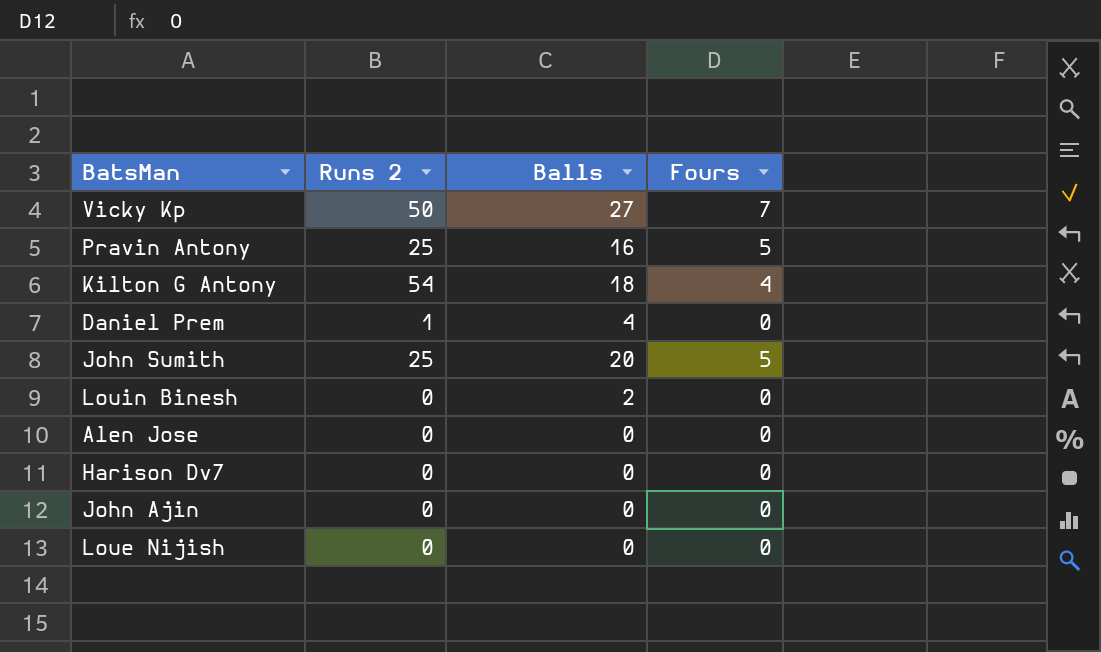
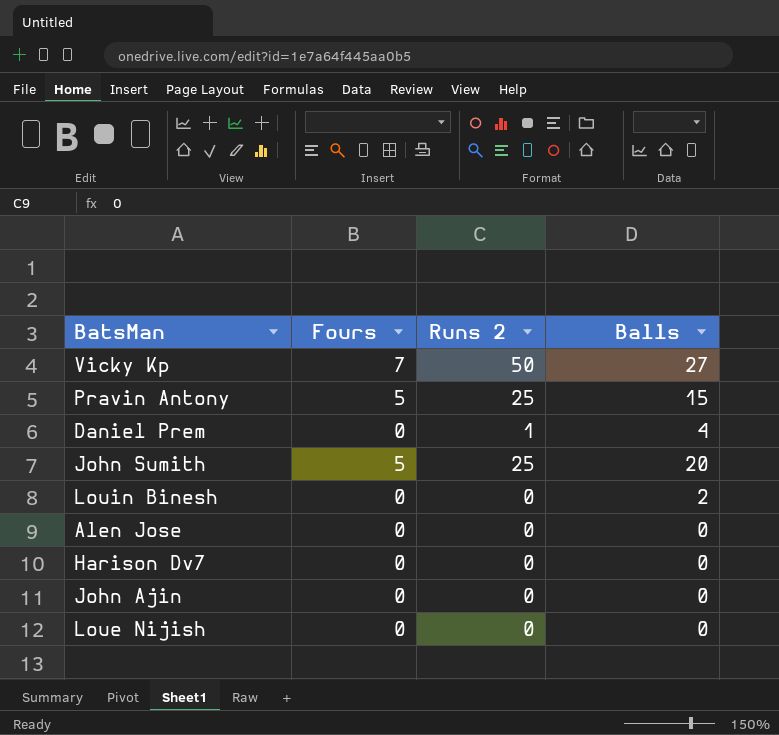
column Fours | position: 4 -> 2
row Kilton G Antony: 54 | 18 | 4 -> none
Pravin Antony | Balls: 16 -> 15

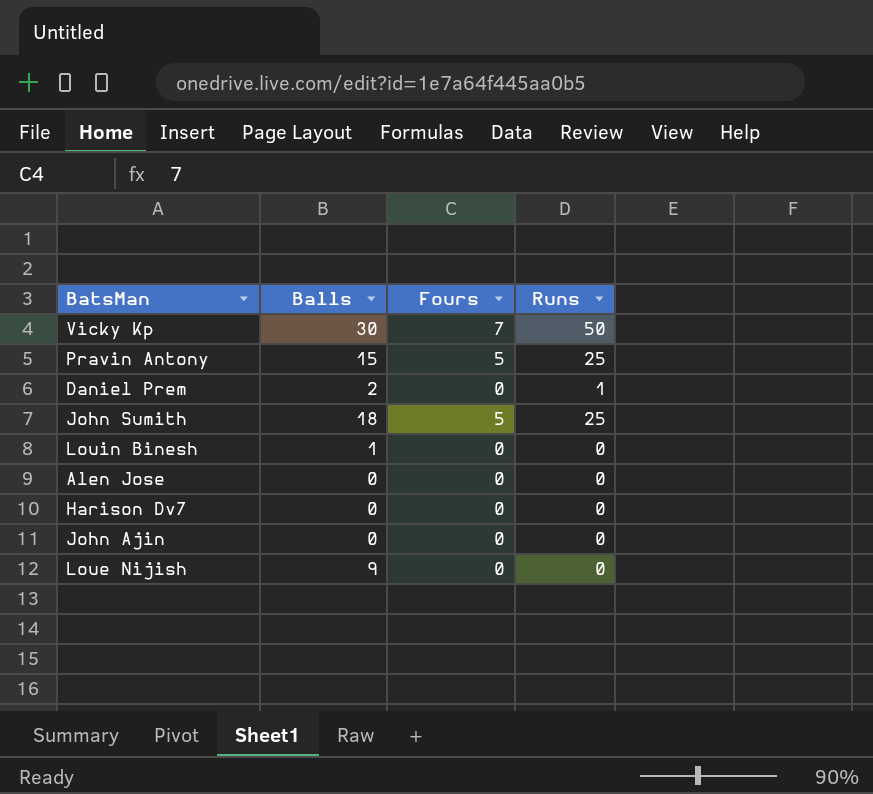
column Balls | position: 4 -> 2
column name: Runs 2 -> Runs
Vicky Kp | Balls: 27 -> 30
Daniel Prem | Balls: 4 -> 2
John Sumith | Balls: 20 -> 18
Louin Binesh | Balls: 2 -> 1
Loue Nijish | Balls: 0 -> 9

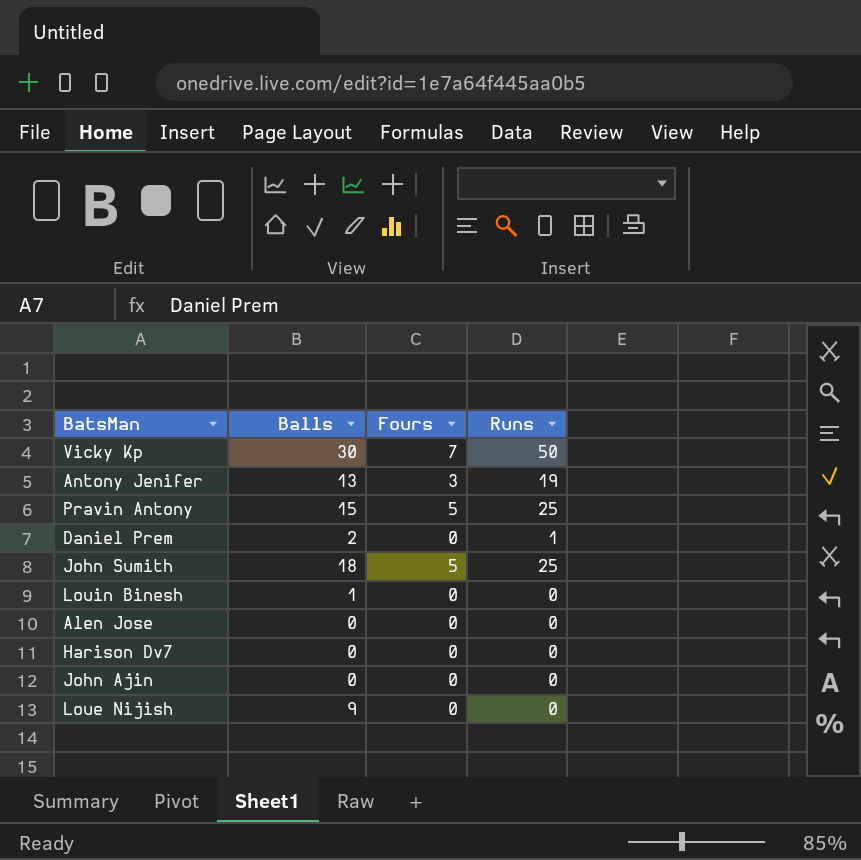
row Antony Jenifer: none -> 13 | 3 | 19

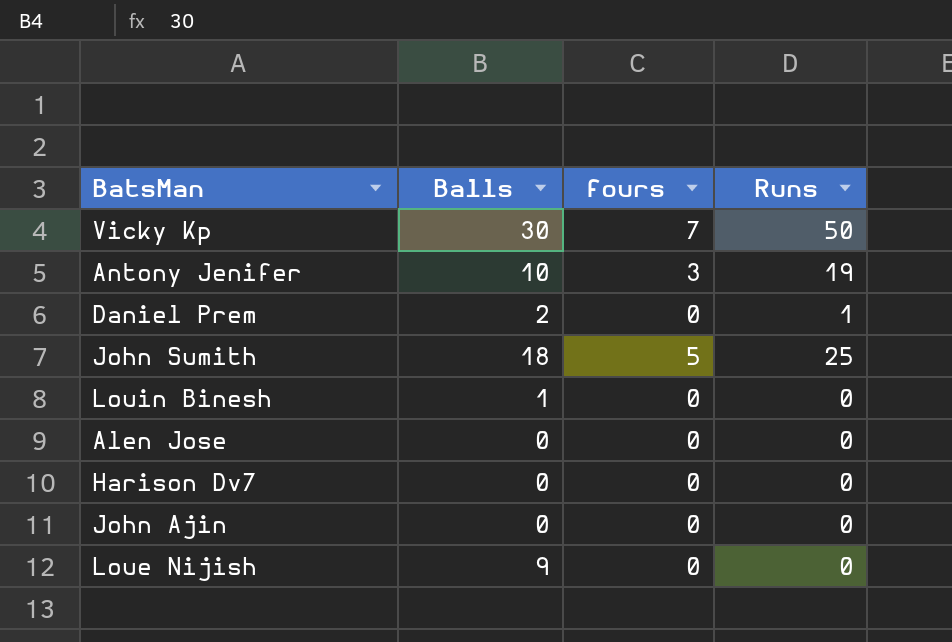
column name: Fours -> fours
row Pravin Antony: 15 | 5 | 25 -> none
Antony Jenifer | Balls: 13 -> 10

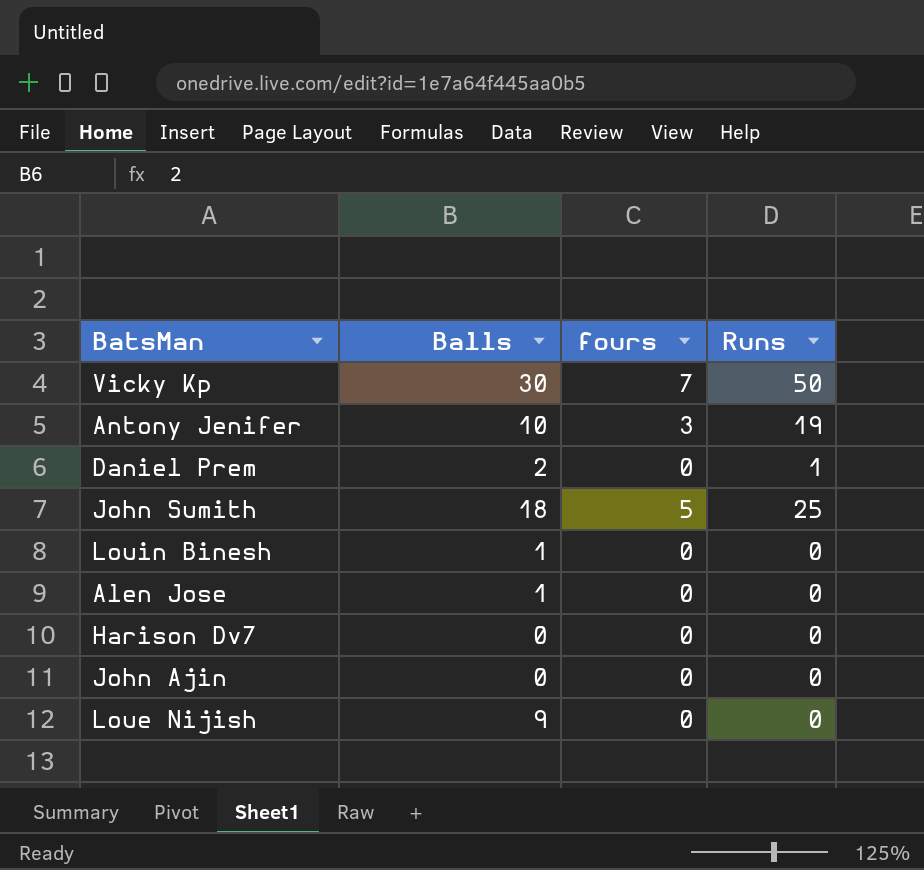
Alen Jose | Balls: 0 -> 1

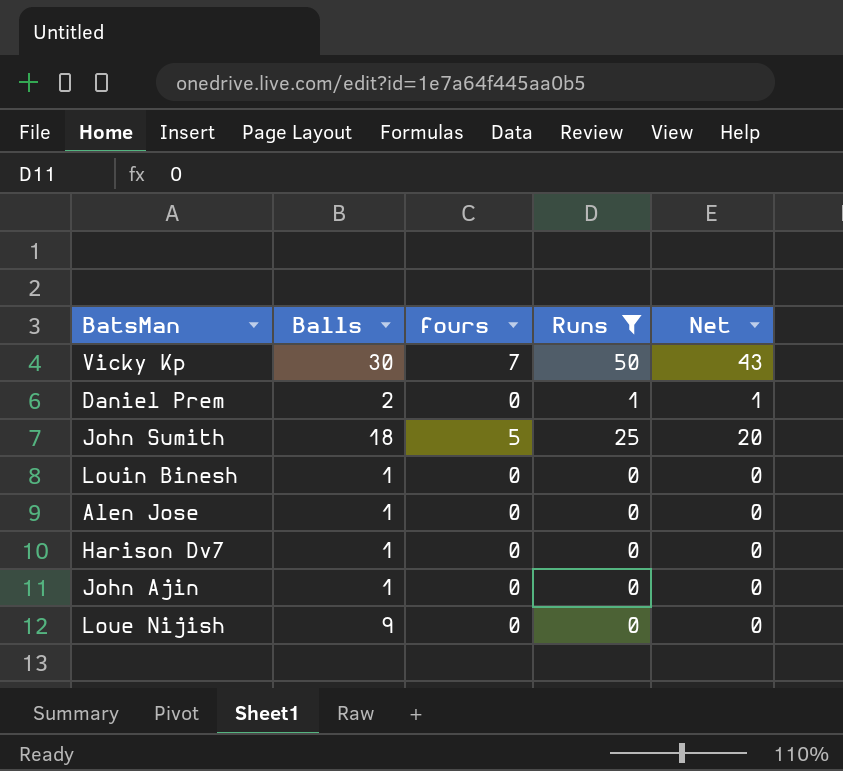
filter: none -> Runs != 19
column Net | formula: none -> [Runs] - [fours]
Harison Dv7 | Balls: 0 -> 1
John Ajin | Balls: 0 -> 1

